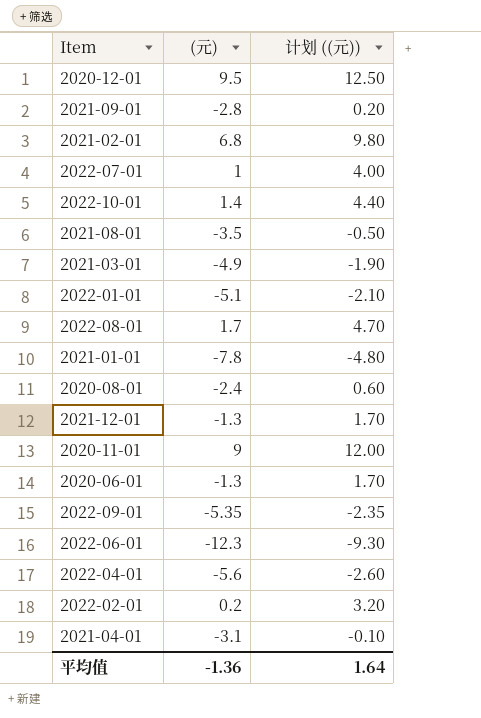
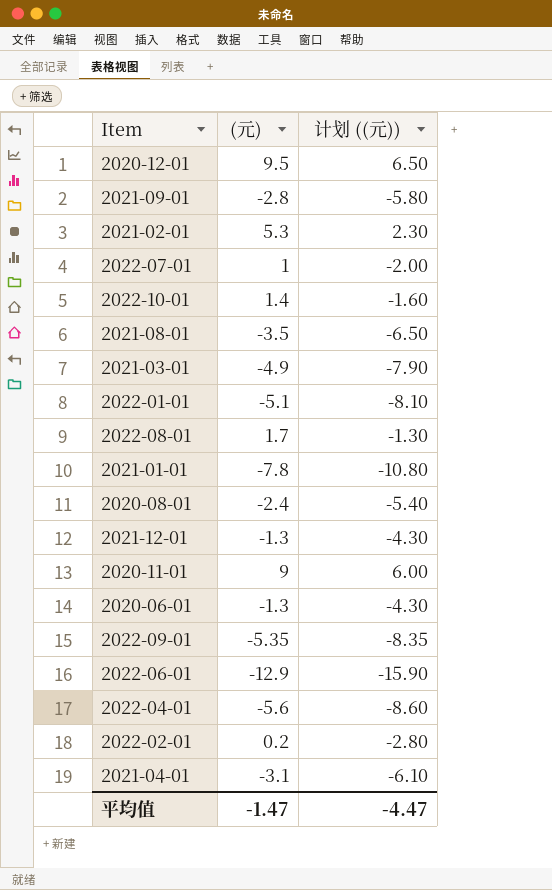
column 计划 ((元)) | formula: [(元)] + 3 -> [(元)] - 3
2021-02-01 | (元): 6.8 -> 5.3
2022-06-01 | (元): -12.3 -> -12.9
平均值 | (元): -1.36 -> -1.47
平均值 | 计划 ((元)): 1.64 -> -4.47

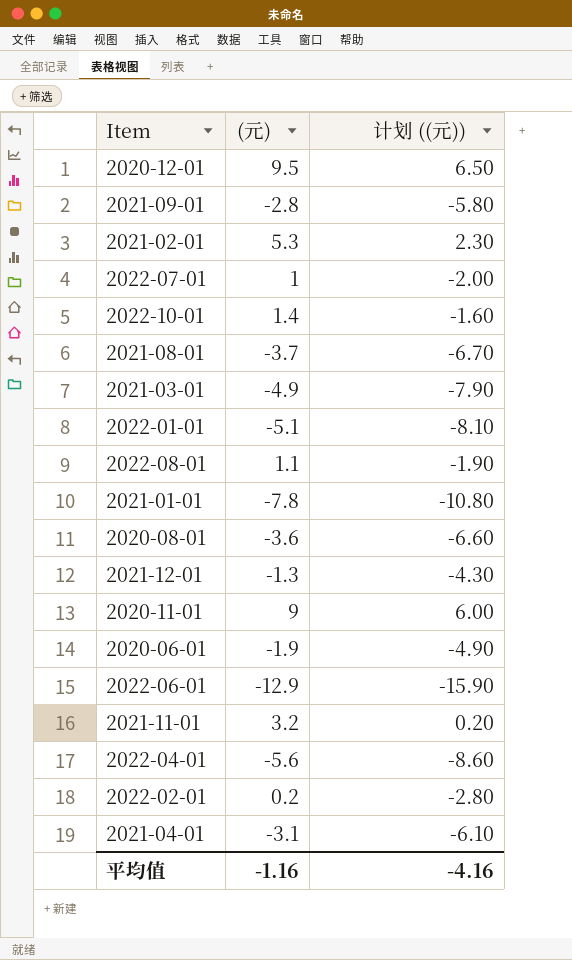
row 2022-09-01: -5.35 | -8.35 -> none
2021-08-01 | (元): -3.5 -> -3.7
2021-08-01 | 计划 ((元)): -6.50 -> -6.70
2022-08-01 | (元): 1.7 -> 1.1
2022-08-01 | 计划 ((元)): -1.30 -> -1.90
2020-08-01 | (元): -2.4 -> -3.6
2020-08-01 | 计划 ((元)): -5.40 -> -6.60
2020-06-01 | (元): -1.3 -> -1.9
2020-06-01 | 计划 ((元)): -4.30 -> -4.90
row 2021-11-01: none -> 3.2 | 0.20
平均值 | (元): -1.47 -> -1.16
平均值 | 计划 ((元)): -4.47 -> -4.16

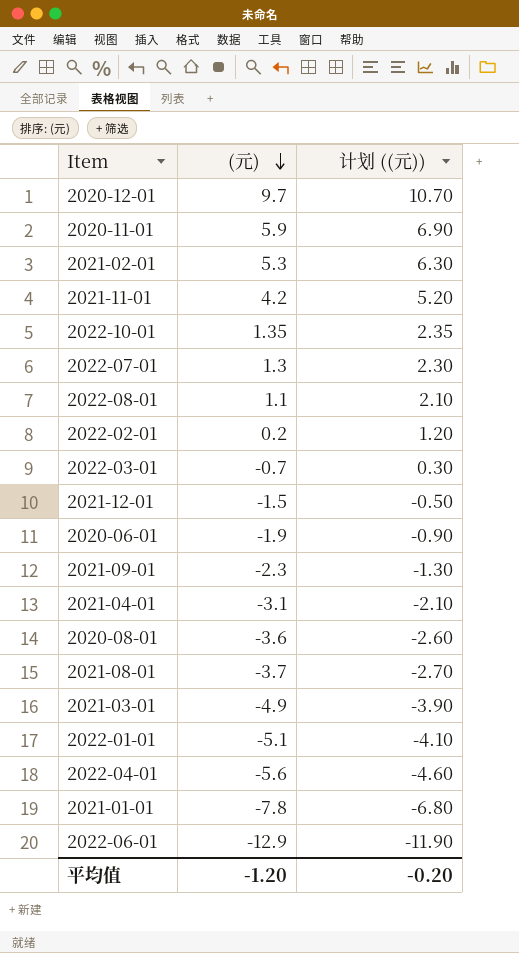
row order: none -> (元) descending
column 计划 ((元)) | formula: [(元)] - 3 -> [(元)] + 1
2020-12-01 | (元): 9.5 -> 9.7
2020-11-01 | (元): 9 -> 5.9
2021-11-01 | (元): 3.2 -> 4.2
2022-10-01 | (元): 1.4 -> 1.35
2022-07-01 | (元): 1 -> 1.3
row 2022-03-01: none -> -0.7 | 0.30
2021-12-01 | (元): -1.3 -> -1.5
2021-09-01 | (元): -2.8 -> -2.3
平均值 | (元): -1.16 -> -1.20
平均值 | 计划 ((元)): -4.16 -> -0.20

